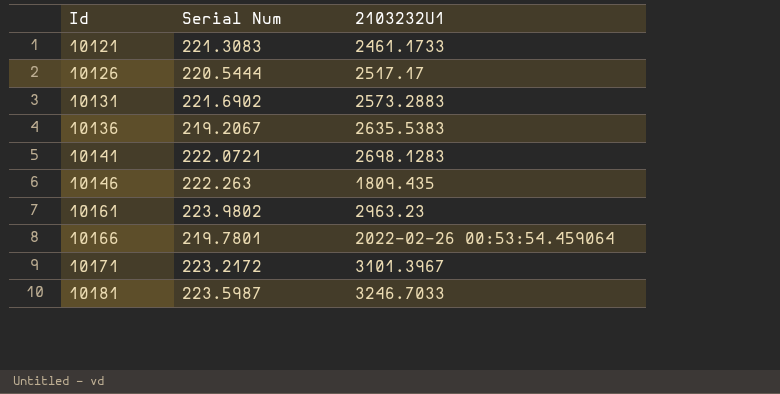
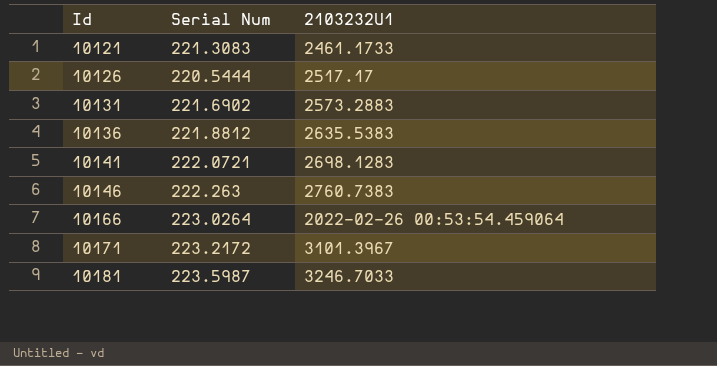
row 10161: 223.9802 | 2963.23 -> none
10136 | Serial Num: 219.2067 -> 221.8812
10146 | 2103232U1: 1809.435 -> 2760.7383
10166 | Serial Num: 219.7801 -> 223.0264

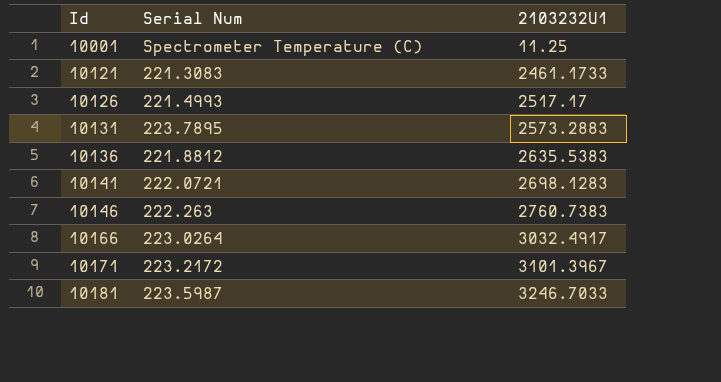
row 10001: none -> Spectrometer Temperature (C) | 11.25
10126 | Serial Num: 220.5444 -> 221.4993
10131 | Serial Num: 221.6902 -> 223.7895
10166 | 2103232U1: 2022-02-26 00:53:54.459064 -> 3032.4917

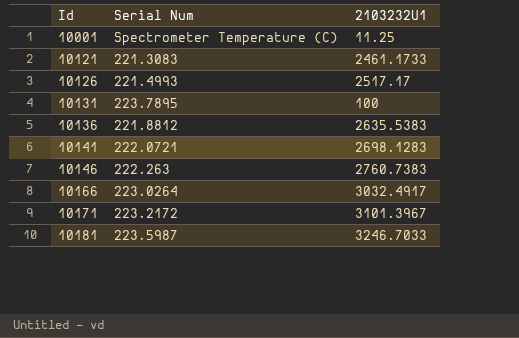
10131 | 2103232U1: 2573.2883 -> 100

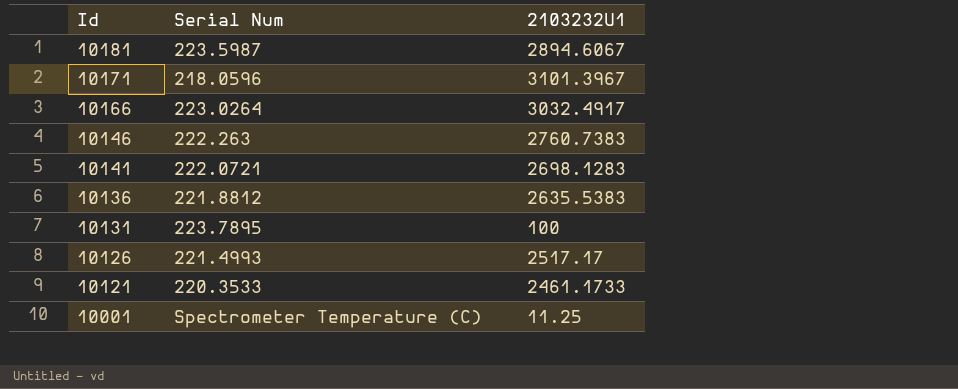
row order: Id ascending -> Id descending
10181 | 2103232U1: 3246.7033 -> 2894.6067
10171 | Serial Num: 223.2172 -> 218.0596
10121 | Serial Num: 221.3083 -> 220.3533

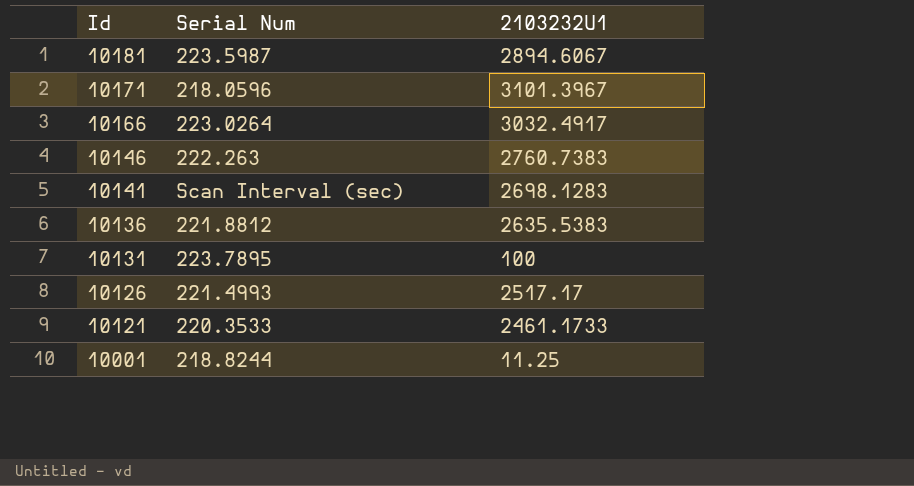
10141 | Serial Num: 222.0721 -> Scan Interval (sec)
10001 | Serial Num: Spectrometer Temperature (C) -> 218.8244

